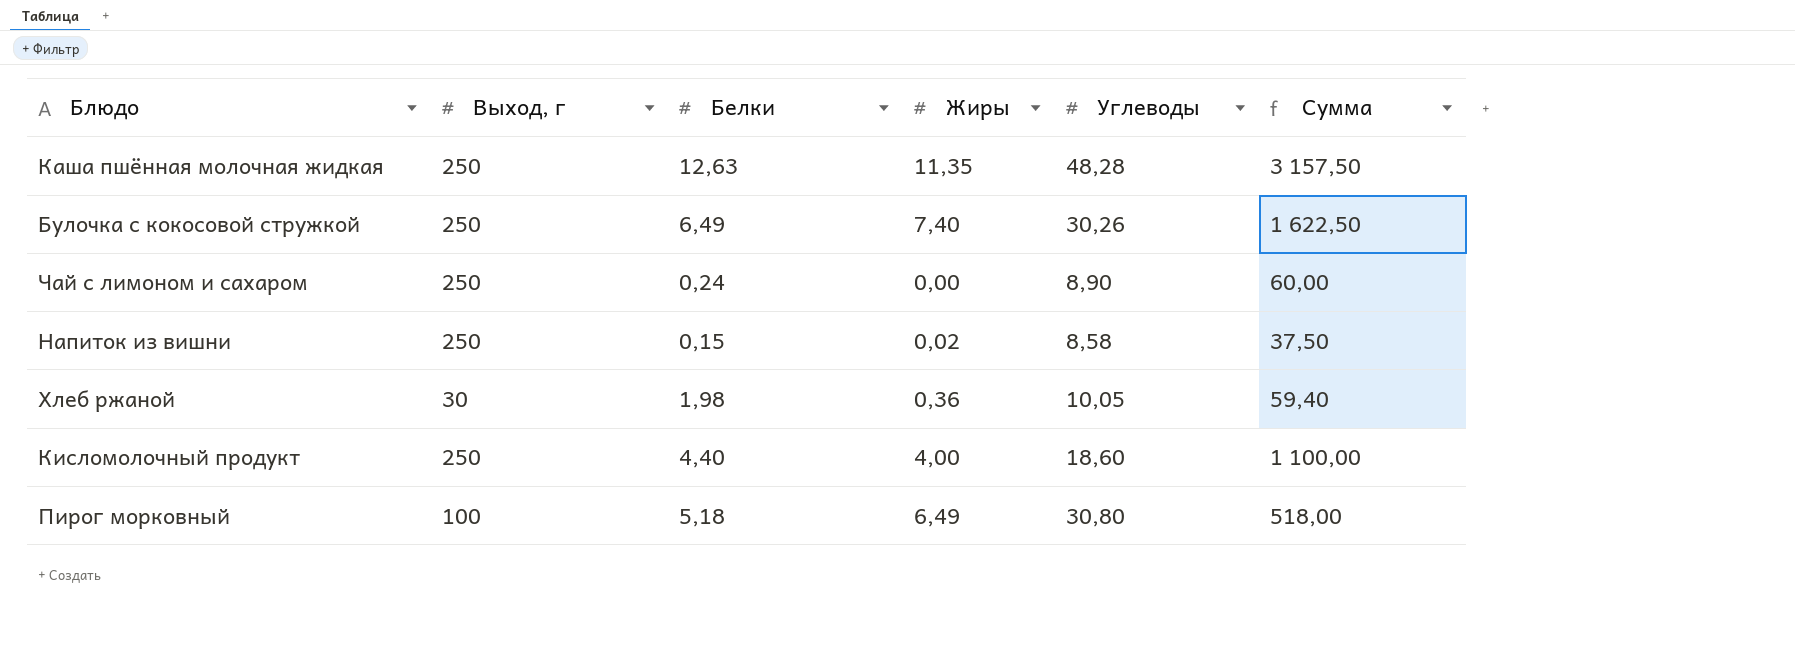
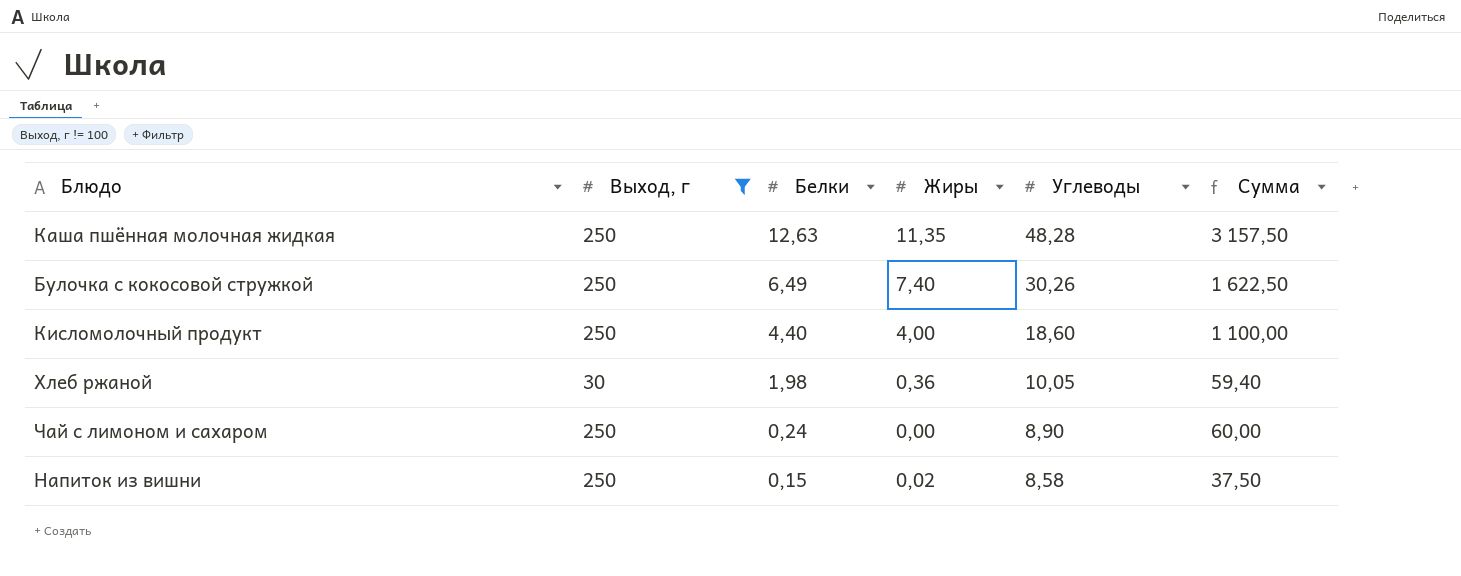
filter: none -> Выход, г != 100
row order: none -> Белки descending

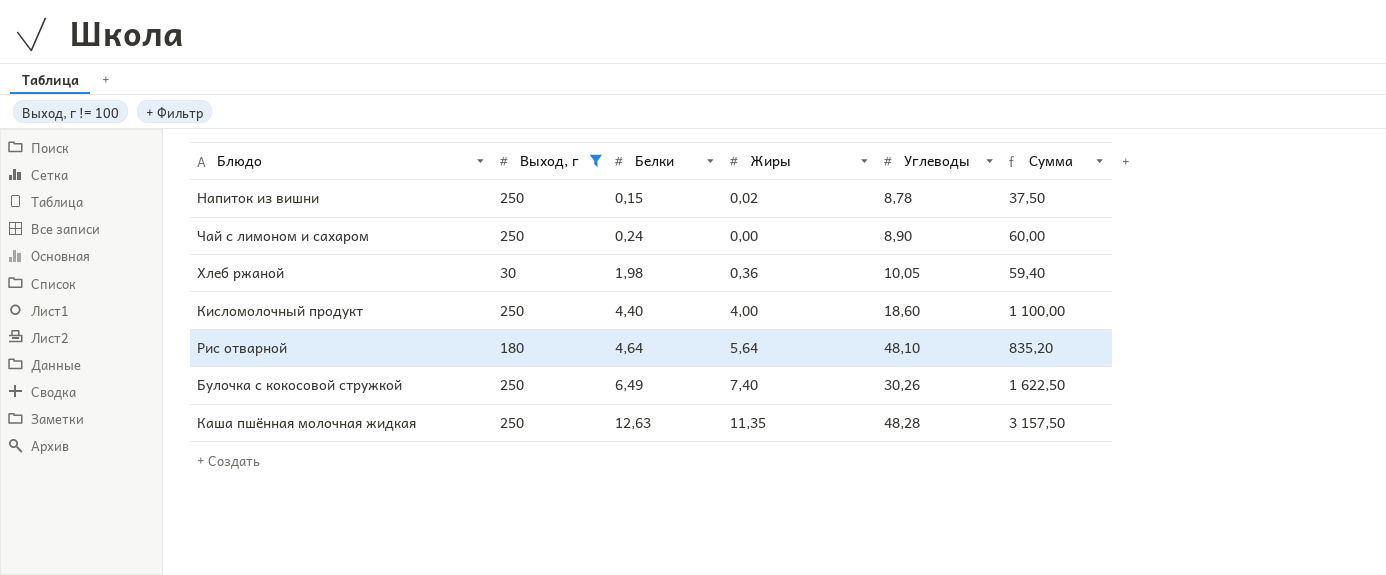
row order: Белки descending -> Белки ascending
Напиток из вишни | Углеводы: 8,58 -> 8,78
row Рис отварной: none -> 180 | 4,64 | 5,64 | 48,10 | 835,20

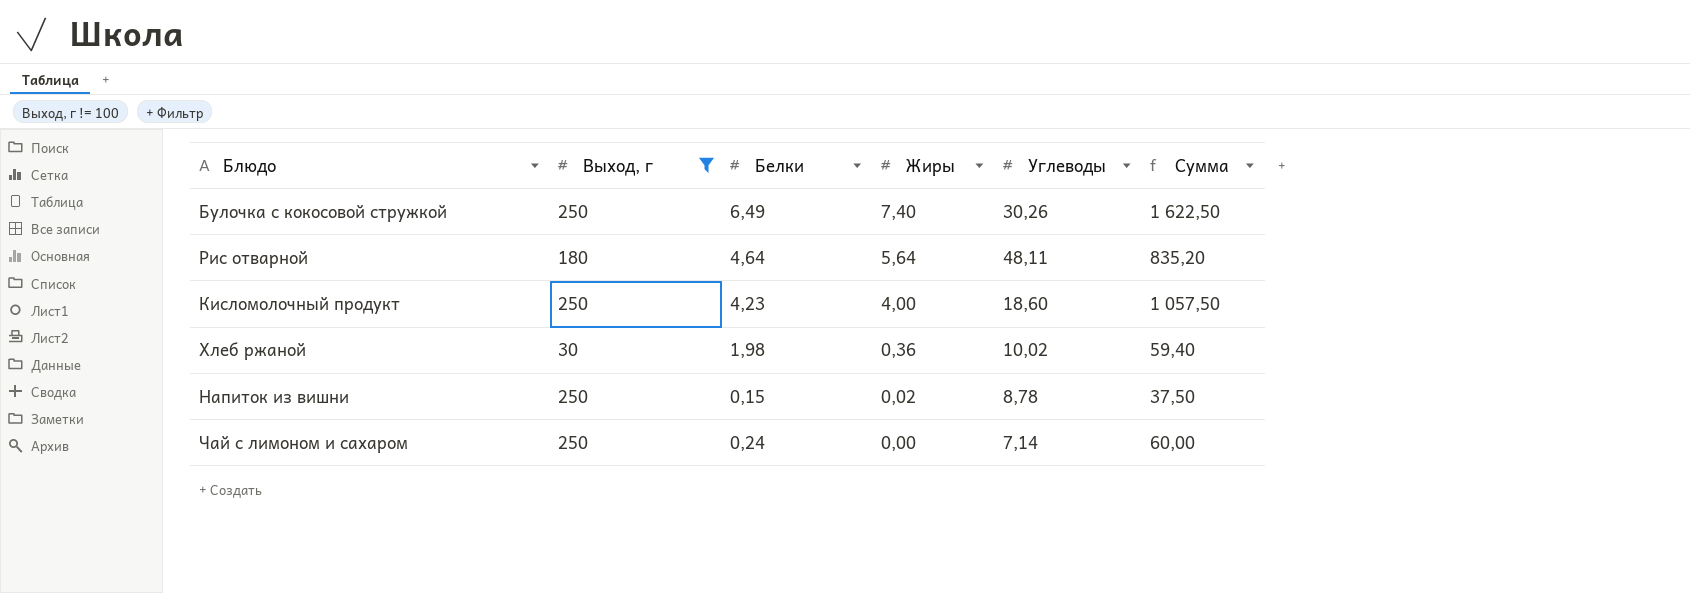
row order: Белки ascending -> Жиры descending
row Каша пшённая молочная жидкая: 250 | 12,63 | 11,35 | 48,28 | 3 157,50 -> none
Рис отварной | Углеводы: 48,10 -> 48,11
Кисломолочный продукт | Белки: 4,40 -> 4,23
Кисломолочный продукт | Сумма: 1 100,00 -> 1 057,50
Хлеб ржаной | Углеводы: 10,05 -> 10,02
Чай с лимоном и сахаром | Углеводы: 8,90 -> 7,14

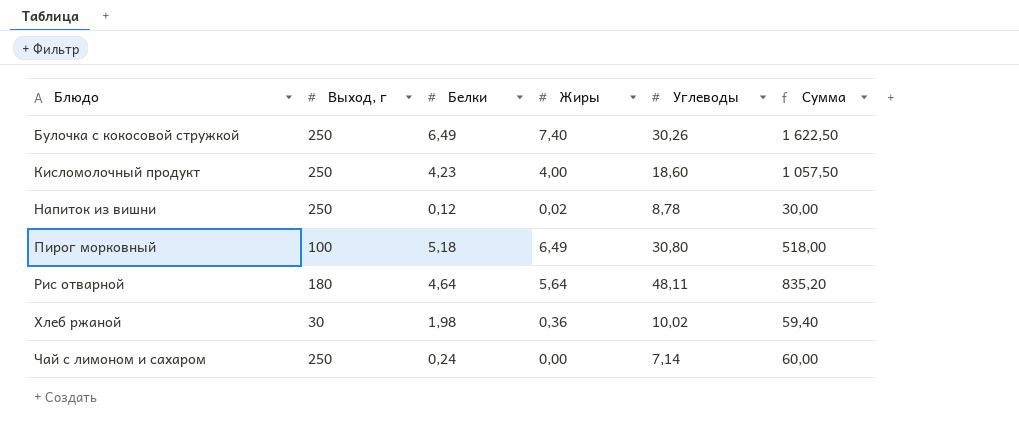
filter: Выход, г != 100 -> none
row order: Жиры descending -> Блюдо ascending
Напиток из вишни | Белки: 0,15 -> 0,12
Напиток из вишни | Сумма: 37,50 -> 30,00

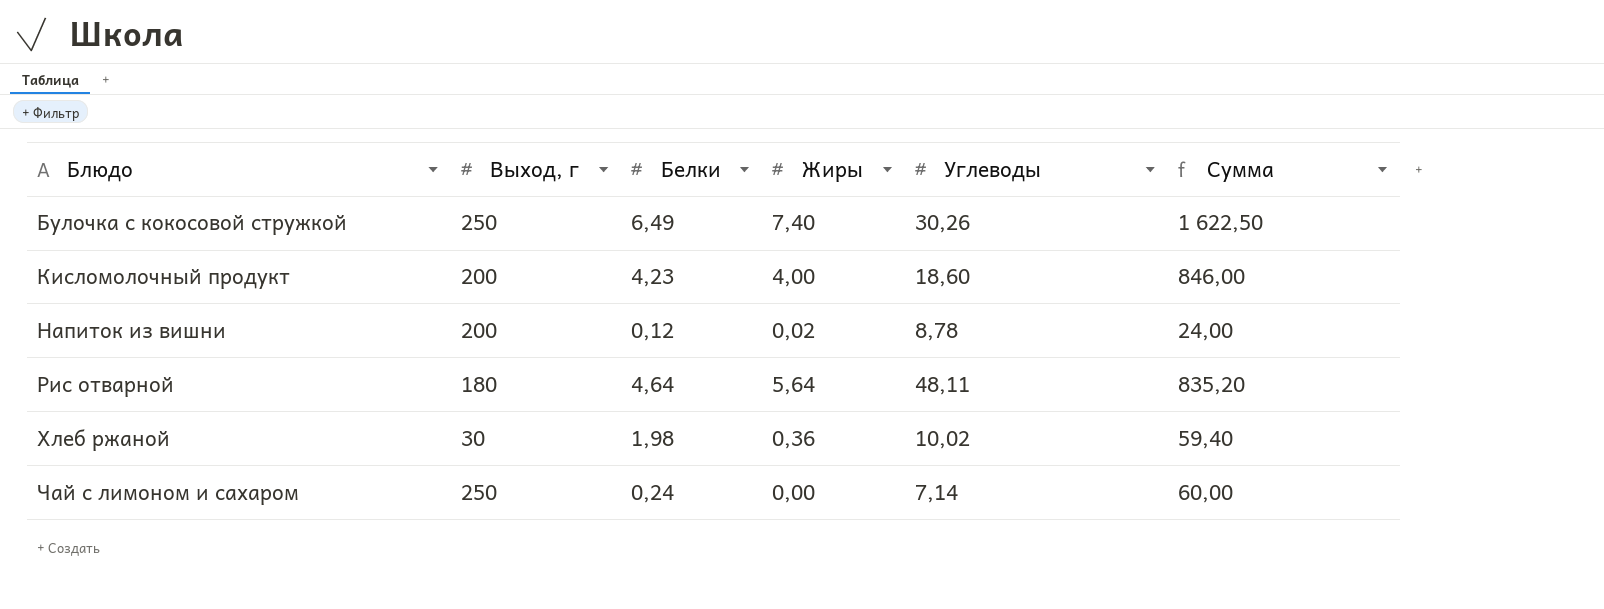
row Пирог морковный: 100 | 5,18 | 6,49 | 30,80 | 518,00 -> none
Кисломолочный продукт | Выход, г: 250 -> 200
Кисломолочный продукт | Сумма: 1 057,50 -> 846,00
Напиток из вишни | Выход, г: 250 -> 200
Напиток из вишни | Сумма: 30,00 -> 24,00

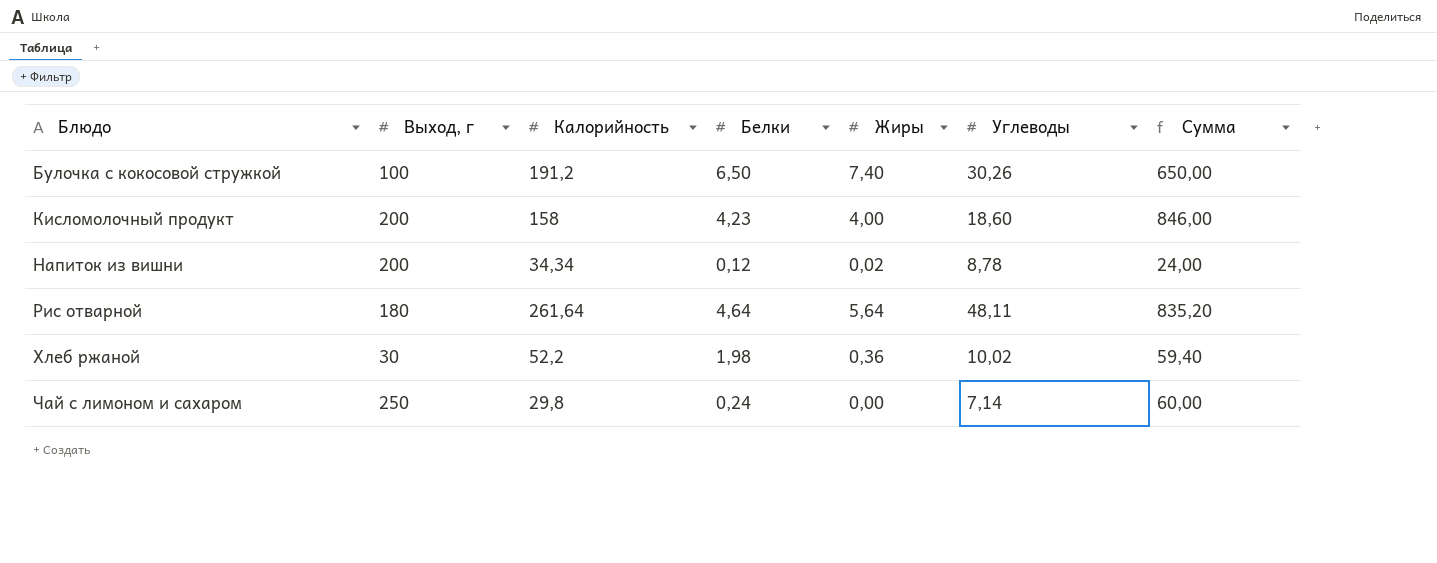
column Калорийность | position: none -> 3
Булочка с кокосовой стружкой | Выход, г: 250 -> 100
Булочка с кокосовой стружкой | Белки: 6,49 -> 6,50
Булочка с кокосовой стружкой | Сумма: 1 622,50 -> 650,00

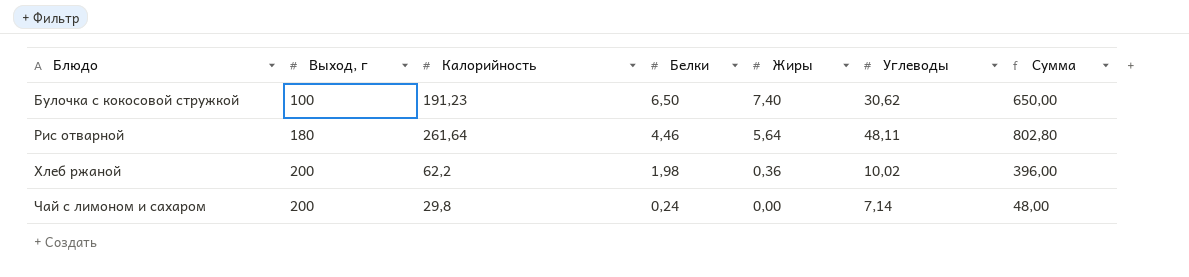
row Кисломолочный продукт: 200 | 158 | 4,23 | 4,00 | 18,60 | 846,00 -> none
row Напиток из вишни: 200 | 34,34 | 0,12 | 0,02 | 8,78 | 24,00 -> none
Булочка с кокосовой стружкой | Калорийность: 191,2 -> 191,23
Булочка с кокосовой стружкой | Углеводы: 30,26 -> 30,62
Рис отварной | Белки: 4,64 -> 4,46
Рис отварной | Сумма: 835,20 -> 802,80
Хлеб ржаной | Выход, г: 30 -> 200
Хлеб ржаной | Калорийность: 52,2 -> 62,2
Хлеб ржаной | Сумма: 59,40 -> 396,00
Чай с лимоном и сахаром | Выход, г: 250 -> 200
Чай с лимоном и сахаром | Сумма: 60,00 -> 48,00

